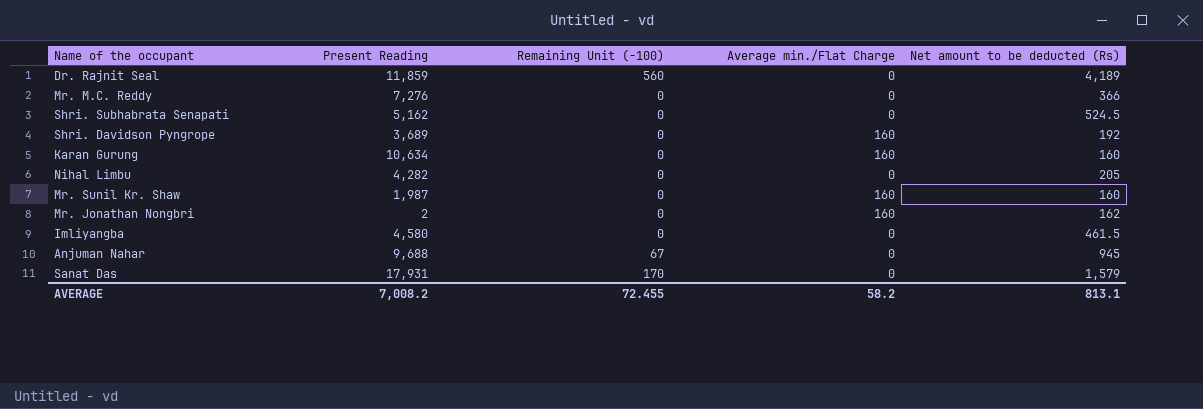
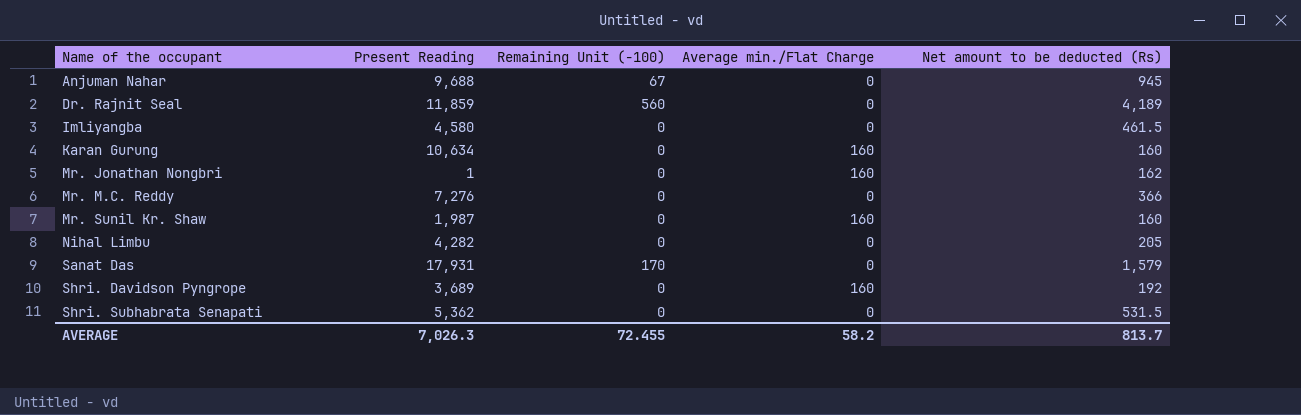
row order: none -> Name of the occupant ascending
Mr. Jonathan Nongbri | Present Reading: 2 -> 1
Shri. Subhabrata Senapati | Present Reading: 5,162 -> 5,362
Shri. Subhabrata Senapati | Net amount to be deducted (Rs): 524.5 -> 531.5
AVERAGE | Present Reading: 7,008.2 -> 7,026.3
AVERAGE | Net amount to be deducted (Rs): 813.1 -> 813.7

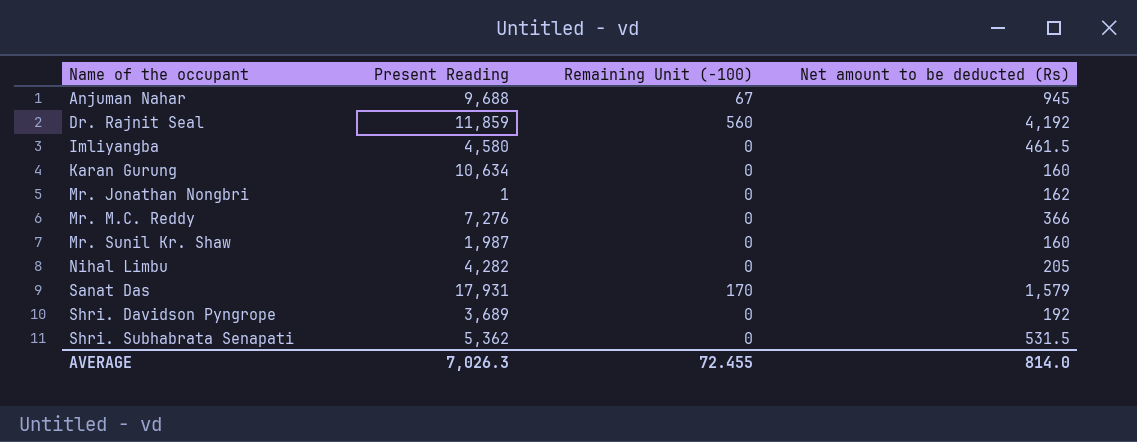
column Average min./Flat Charge | position: 4 -> none
Dr. Rajnit Seal | Net amount to be deducted (Rs): 4,189 -> 4,192
AVERAGE | Net amount to be deducted (Rs): 813.7 -> 814.0

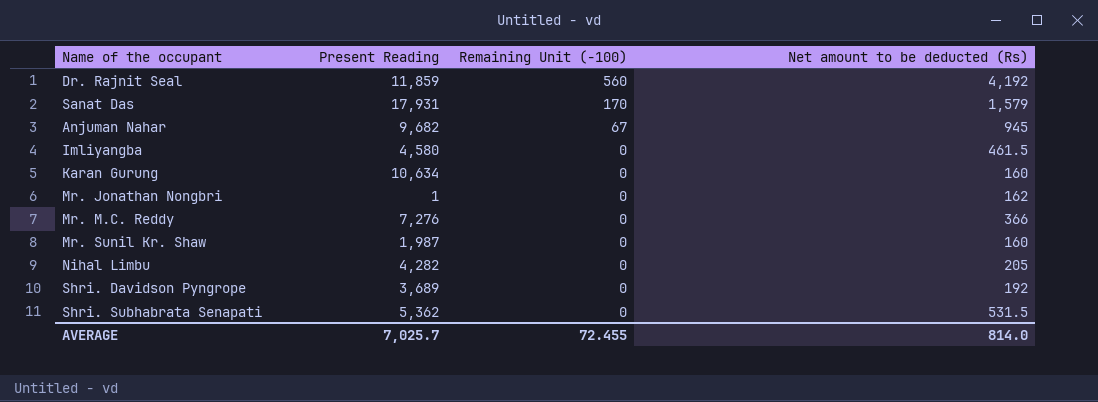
row order: Name of the occupant ascending -> Remaining Unit (-100) descending
Anjuman Nahar | Present Reading: 9,688 -> 9,682
AVERAGE | Present Reading: 7,026.3 -> 7,025.7

